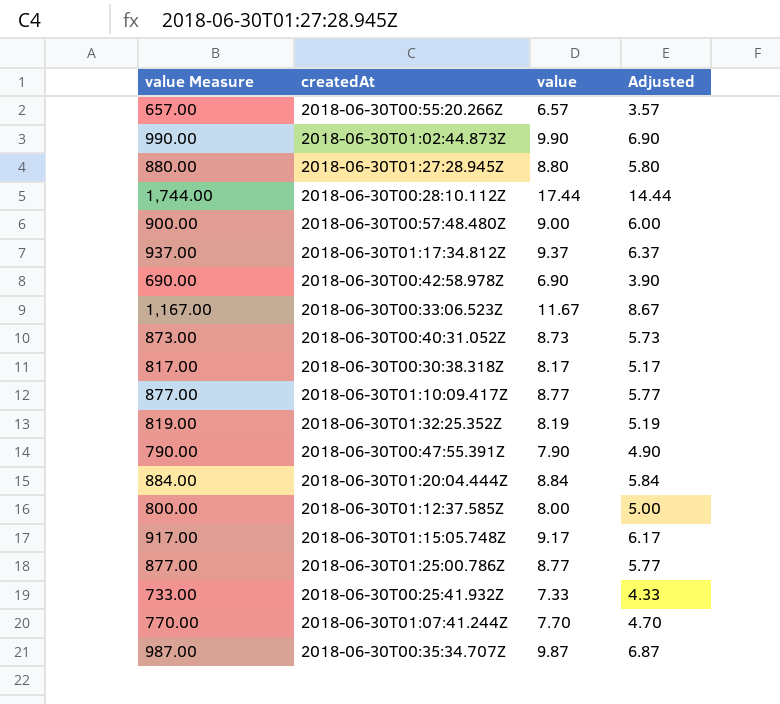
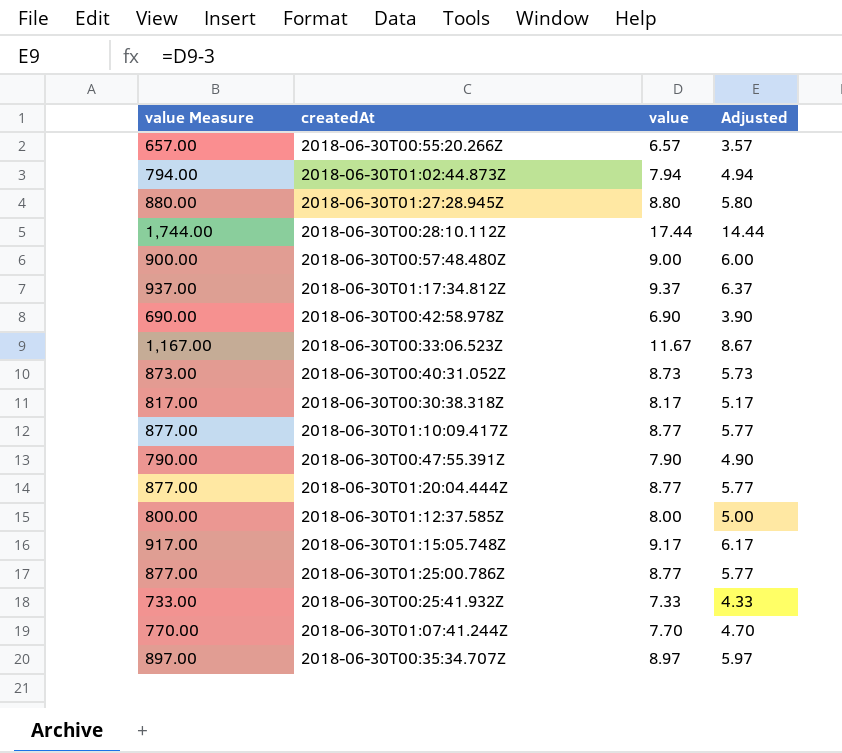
row 2018-06-30T01:32:25.352Z: 819.00 | 8.19 | 5.19 -> none
2018-06-30T01:02:44.873Z | value Measure: 990.00 -> 794.00
2018-06-30T01:02:44.873Z | value: 9.90 -> 7.94
2018-06-30T01:02:44.873Z | Adjusted: 6.90 -> 4.94
2018-06-30T01:20:04.444Z | value Measure: 884.00 -> 877.00
2018-06-30T01:20:04.444Z | value: 8.84 -> 8.77
2018-06-30T01:20:04.444Z | Adjusted: 5.84 -> 5.77
2018-06-30T00:35:34.707Z | value Measure: 987.00 -> 897.00
2018-06-30T00:35:34.707Z | value: 9.87 -> 8.97
2018-06-30T00:35:34.707Z | Adjusted: 6.87 -> 5.97

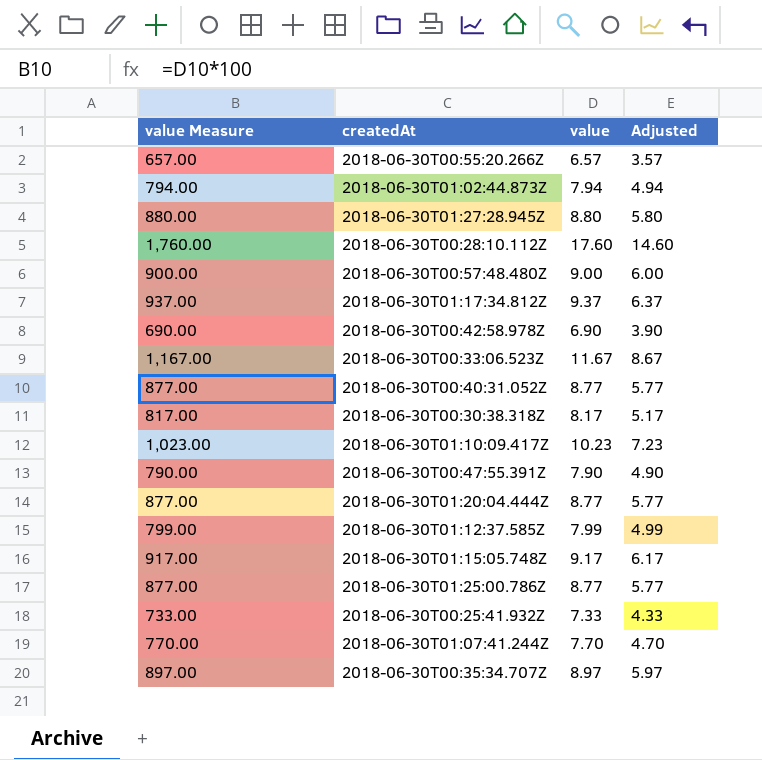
2018-06-30T00:28:10.112Z | value Measure: 1,744.00 -> 1,760.00
2018-06-30T00:28:10.112Z | value: 17.44 -> 17.60
2018-06-30T00:28:10.112Z | Adjusted: 14.44 -> 14.60
2018-06-30T00:40:31.052Z | value Measure: 873.00 -> 877.00
2018-06-30T00:40:31.052Z | value: 8.73 -> 8.77
2018-06-30T00:40:31.052Z | Adjusted: 5.73 -> 5.77
2018-06-30T01:10:09.417Z | value Measure: 877.00 -> 1,023.00
2018-06-30T01:10:09.417Z | value: 8.77 -> 10.23
2018-06-30T01:10:09.417Z | Adjusted: 5.77 -> 7.23
2018-06-30T01:12:37.585Z | value Measure: 800.00 -> 799.00
2018-06-30T01:12:37.585Z | value: 8.00 -> 7.99
2018-06-30T01:12:37.585Z | Adjusted: 5.00 -> 4.99

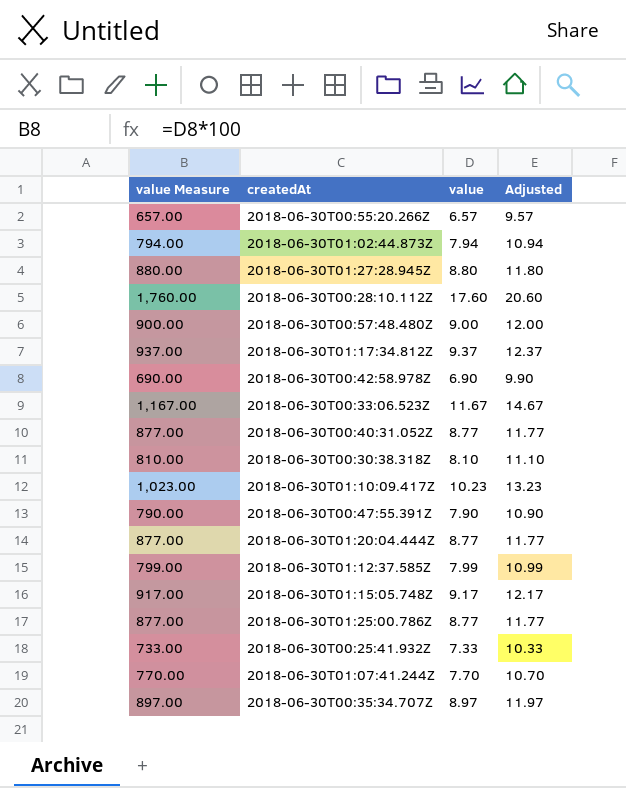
column Adjusted | formula: [value] - 3 -> [value] + 3
2018-06-30T00:30:38.318Z | value Measure: 817.00 -> 810.00
2018-06-30T00:30:38.318Z | value: 8.17 -> 8.10

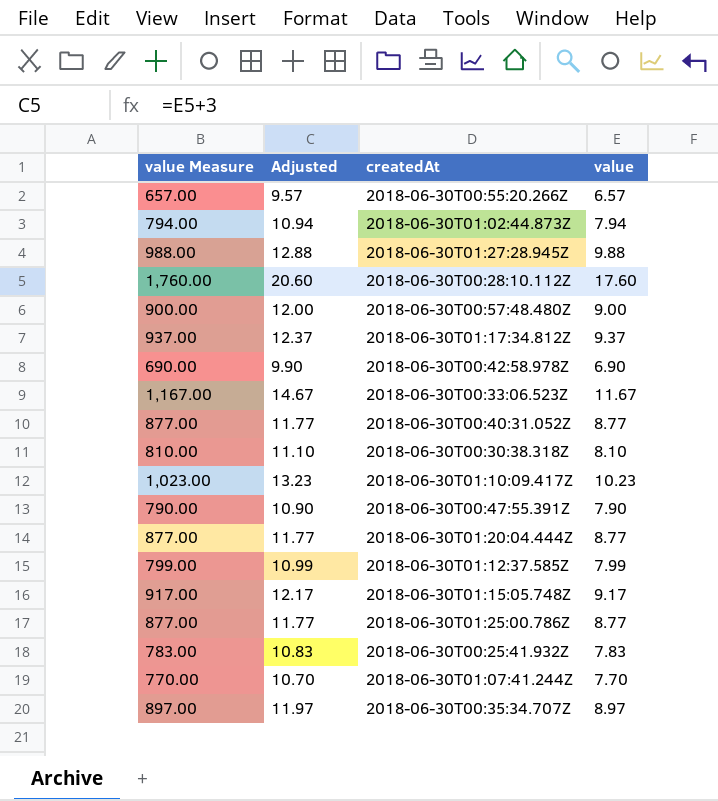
column Adjusted | position: 4 -> 2
2018-06-30T01:27:28.945Z | value Measure: 880.00 -> 988.00
2018-06-30T01:27:28.945Z | Adjusted: 11.80 -> 12.88
2018-06-30T01:27:28.945Z | value: 8.80 -> 9.88
2018-06-30T00:25:41.932Z | value Measure: 733.00 -> 783.00
2018-06-30T00:25:41.932Z | Adjusted: 10.33 -> 10.83
2018-06-30T00:25:41.932Z | value: 7.33 -> 7.83

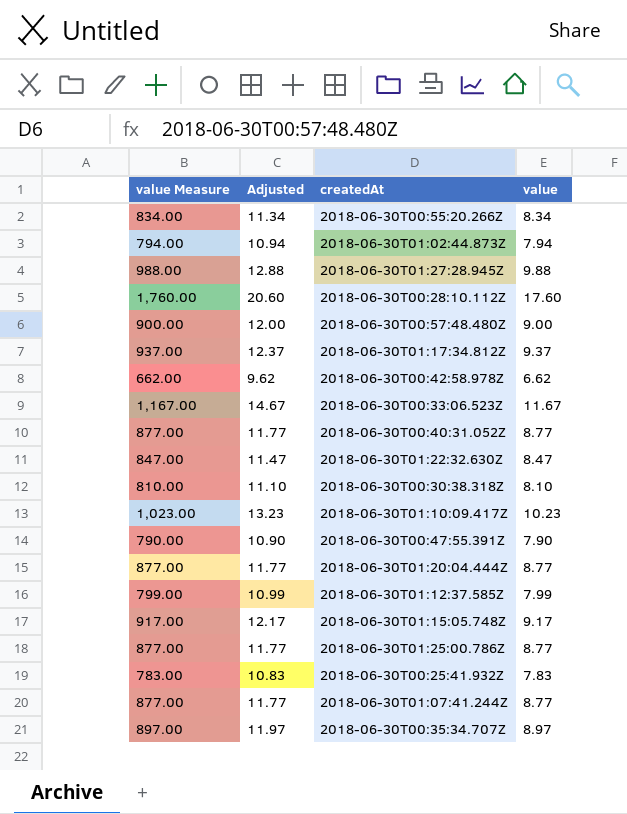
2018-06-30T00:55:20.266Z | value Measure: 657.00 -> 834.00
2018-06-30T00:55:20.266Z | Adjusted: 9.57 -> 11.34
2018-06-30T00:55:20.266Z | value: 6.57 -> 8.34
2018-06-30T00:42:58.978Z | value Measure: 690.00 -> 662.00
2018-06-30T00:42:58.978Z | Adjusted: 9.90 -> 9.62
2018-06-30T00:42:58.978Z | value: 6.90 -> 6.62
row 2018-06-30T01:22:32.630Z: none -> 847.00 | 11.47 | 8.47
2018-06-30T01:07:41.244Z | value Measure: 770.00 -> 877.00
2018-06-30T01:07:41.244Z | Adjusted: 10.70 -> 11.77
2018-06-30T01:07:41.244Z | value: 7.70 -> 8.77

